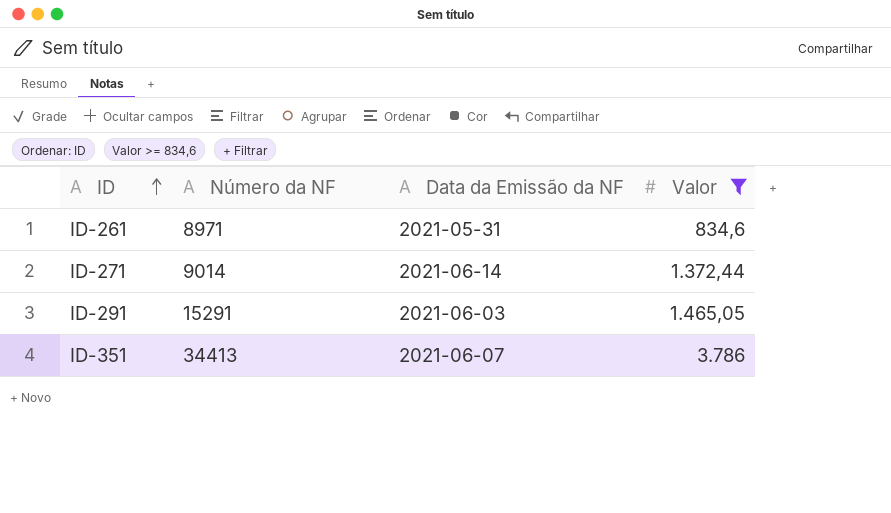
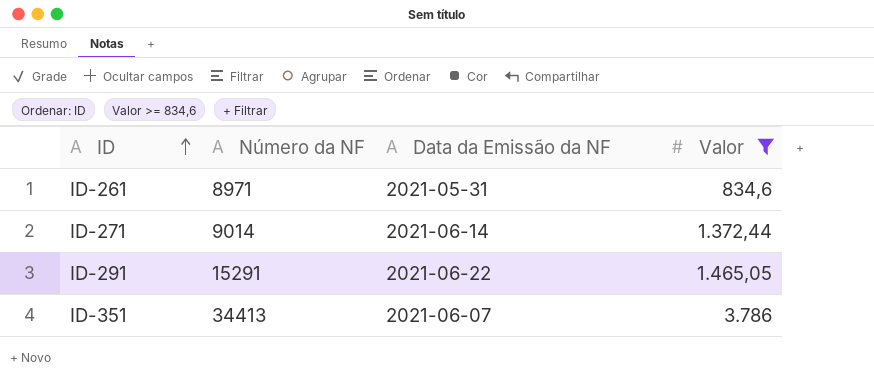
ID-291 | Data da Emissão da NF: 2021-06-03 -> 2021-06-22

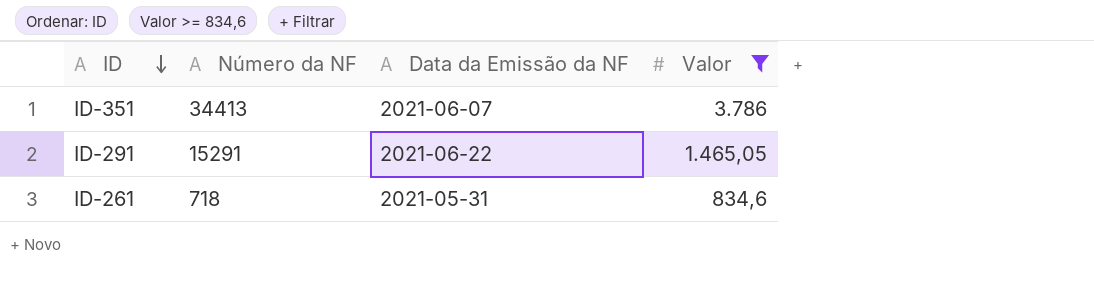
row order: ID ascending -> ID descending
row ID-271: 9014 | 2021-06-14 | 1.372,44 -> none
ID-261 | Número da NF: 8971 -> 718

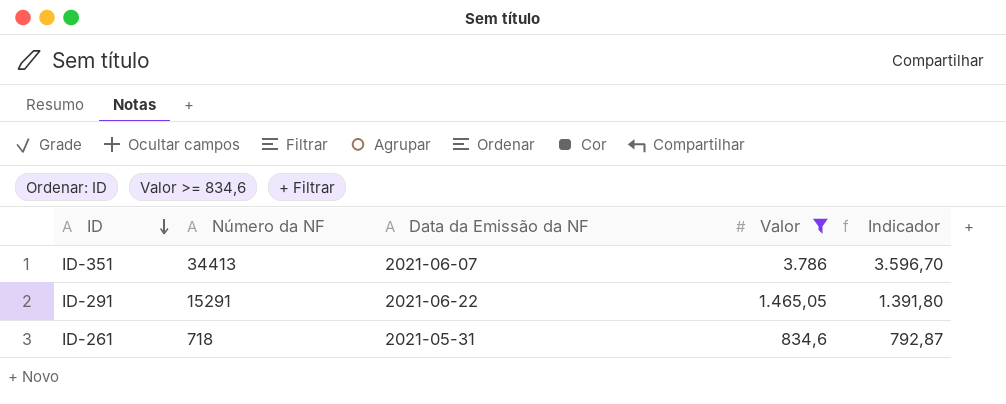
column Indicador | formula: none -> [Valor] * 0,95

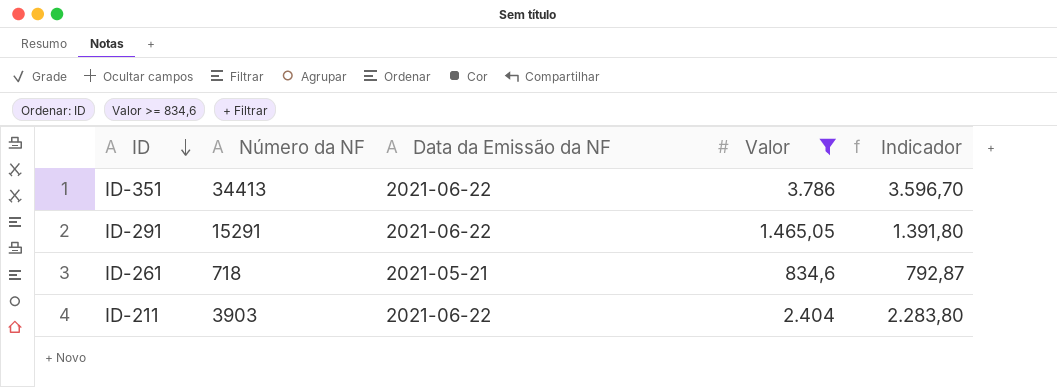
ID-351 | Data da Emissão da NF: 2021-06-07 -> 2021-06-22
ID-261 | Data da Emissão da NF: 2021-05-31 -> 2021-05-21
row ID-211: none -> 3903 | 2021-06-22 | 2.404 | 2.283,80

